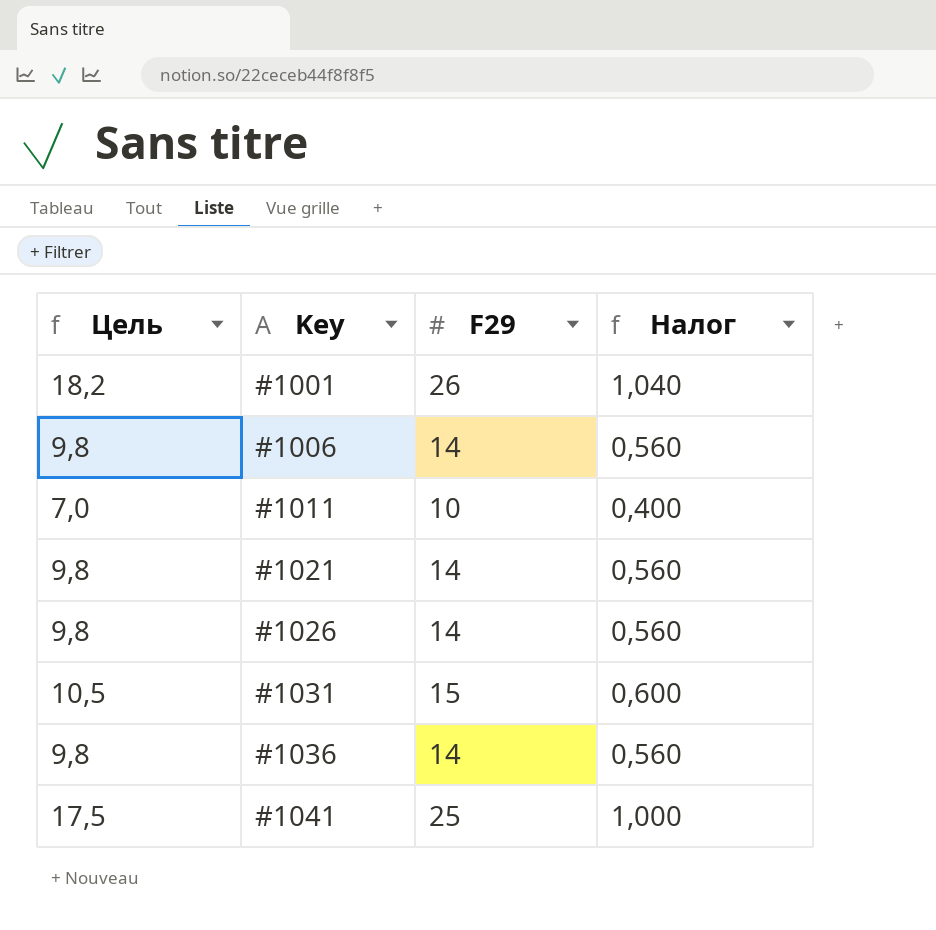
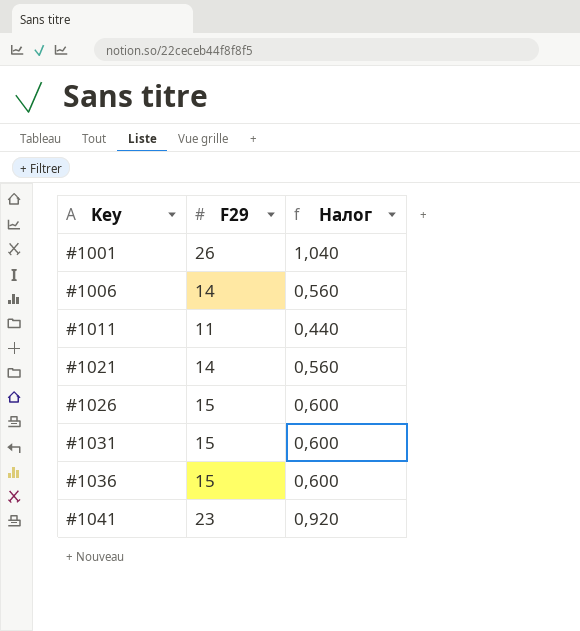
column Цель | formula: [F29] * 0,7 -> none
#1011 | F29: 10 -> 11
#1011 | Налог: 0,400 -> 0,440
#1026 | F29: 14 -> 15
#1026 | Налог: 0,560 -> 0,600
#1036 | F29: 14 -> 15
#1036 | Налог: 0,560 -> 0,600
#1041 | F29: 25 -> 23
#1041 | Налог: 1,000 -> 0,920

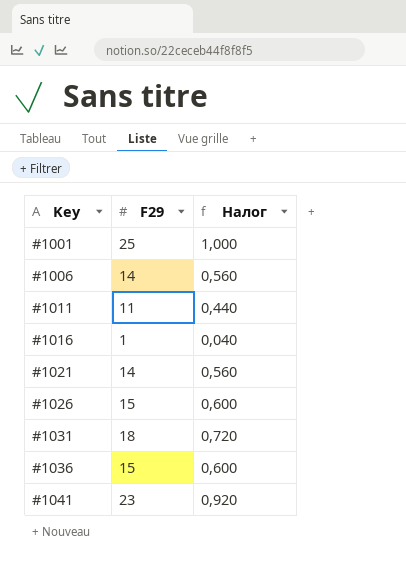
#1001 | F29: 26 -> 25
#1001 | Налог: 1,040 -> 1,000
row #1016: none -> 1 | 0,040
#1031 | F29: 15 -> 18
#1031 | Налог: 0,600 -> 0,720

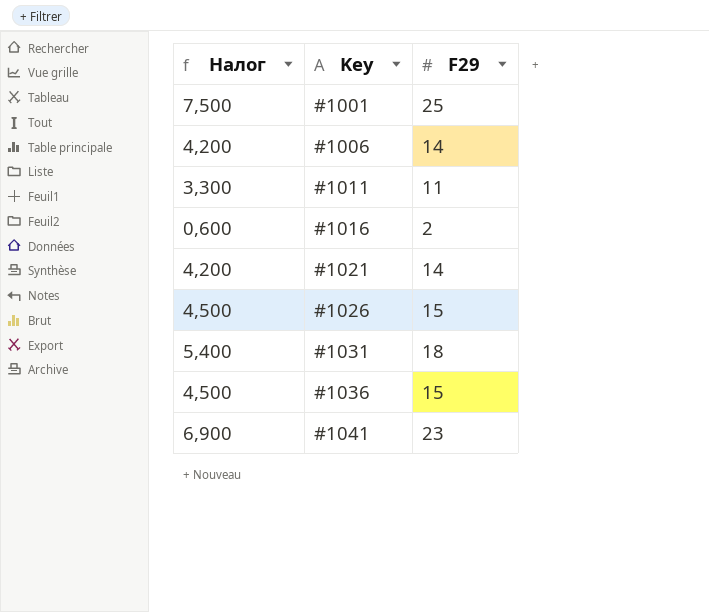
column Налог | formula: [F29] * 0,04 -> [F29] * 0,3
column Налог | position: 3 -> 1
#1016 | F29: 1 -> 2

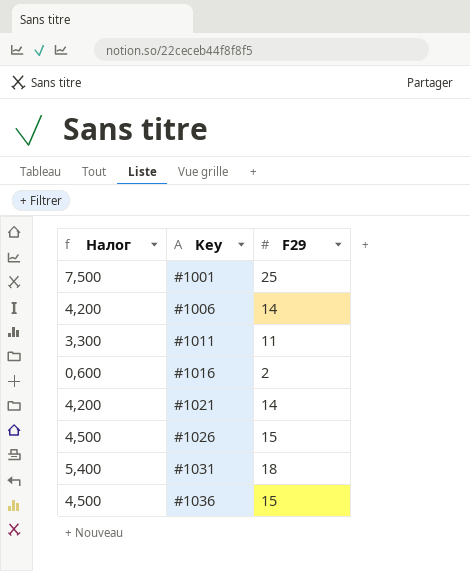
row #1041: 6,900 | 23 -> none

